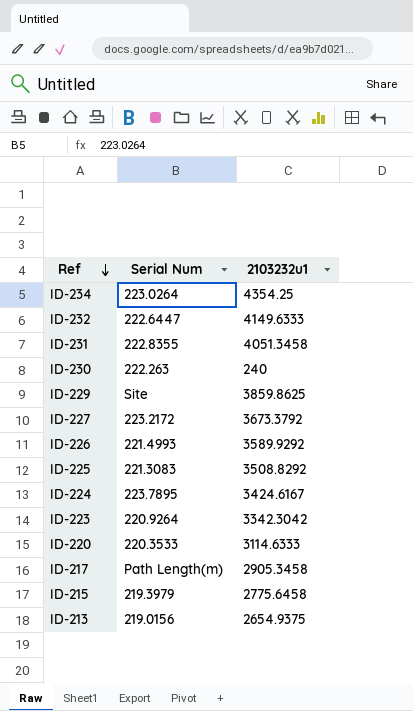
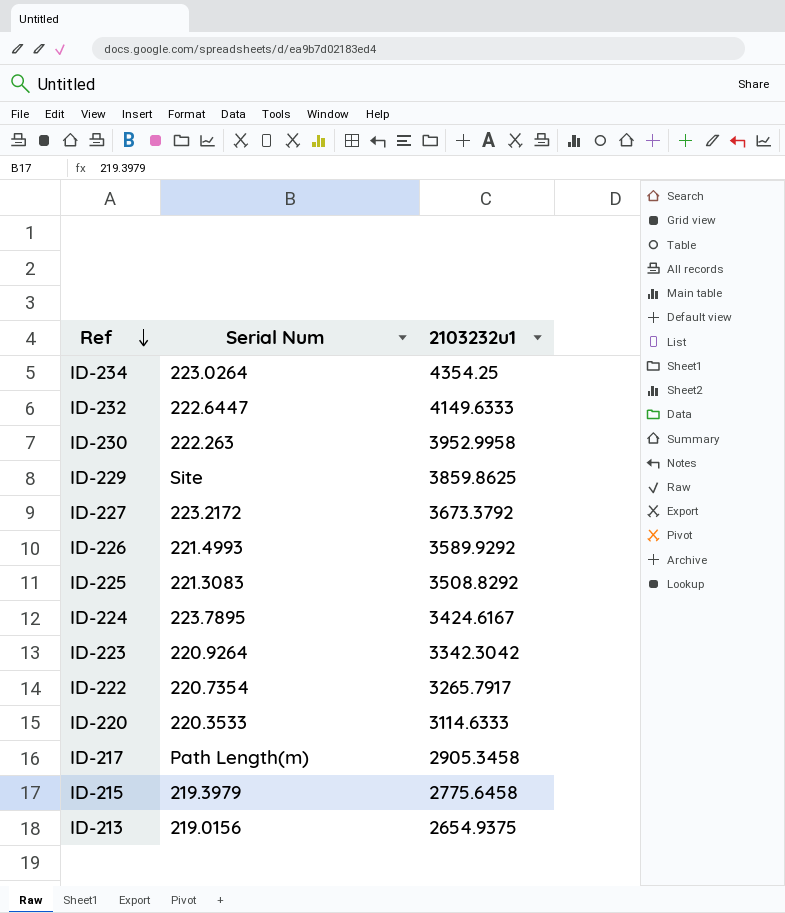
row ID-231: 222.8355 | 4051.3458 -> none
ID-230 | 2103232u1: 240 -> 3952.9958
row ID-222: none -> 220.7354 | 3265.7917

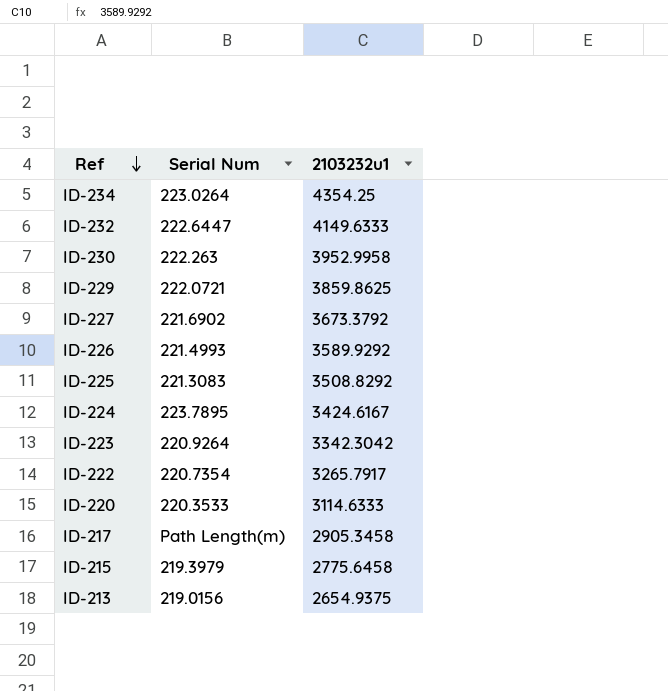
ID-229 | Serial Num: Site -> 222.0721
ID-227 | Serial Num: 223.2172 -> 221.6902

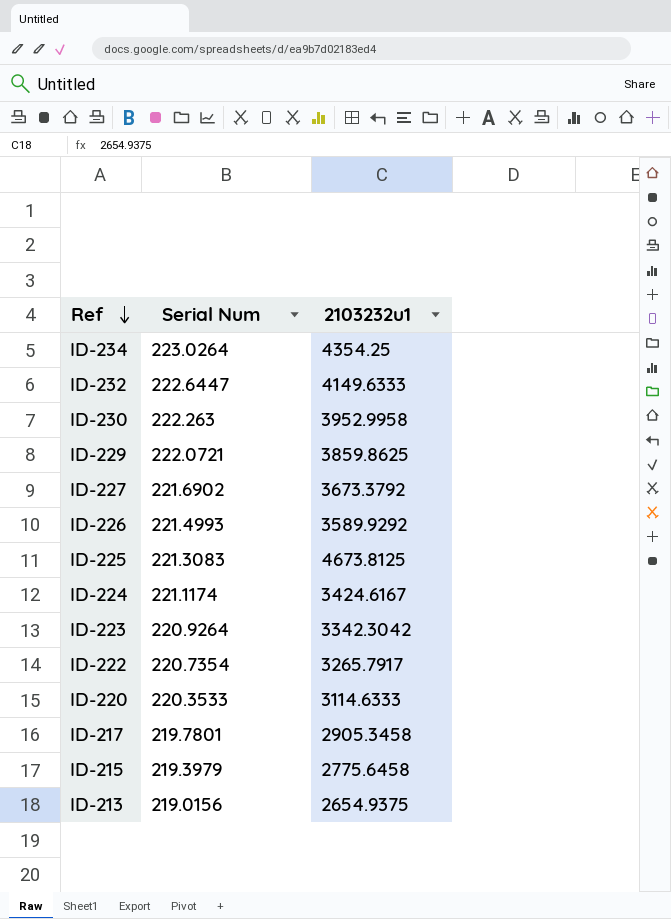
ID-225 | 2103232u1: 3508.8292 -> 4673.8125
ID-224 | Serial Num: 223.7895 -> 221.1174
ID-217 | Serial Num: Path Length(m) -> 219.7801

